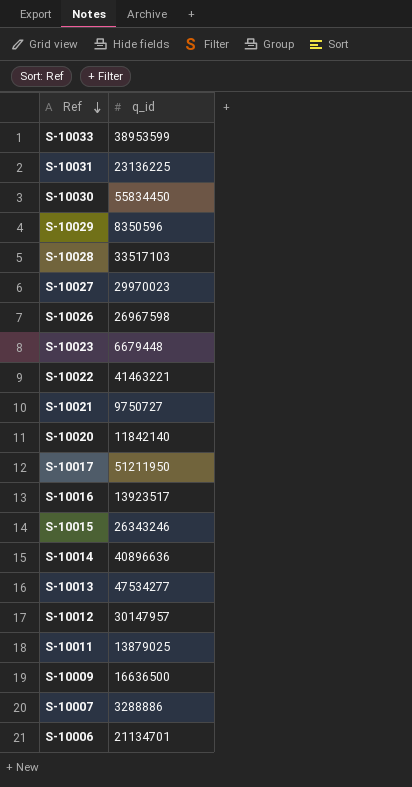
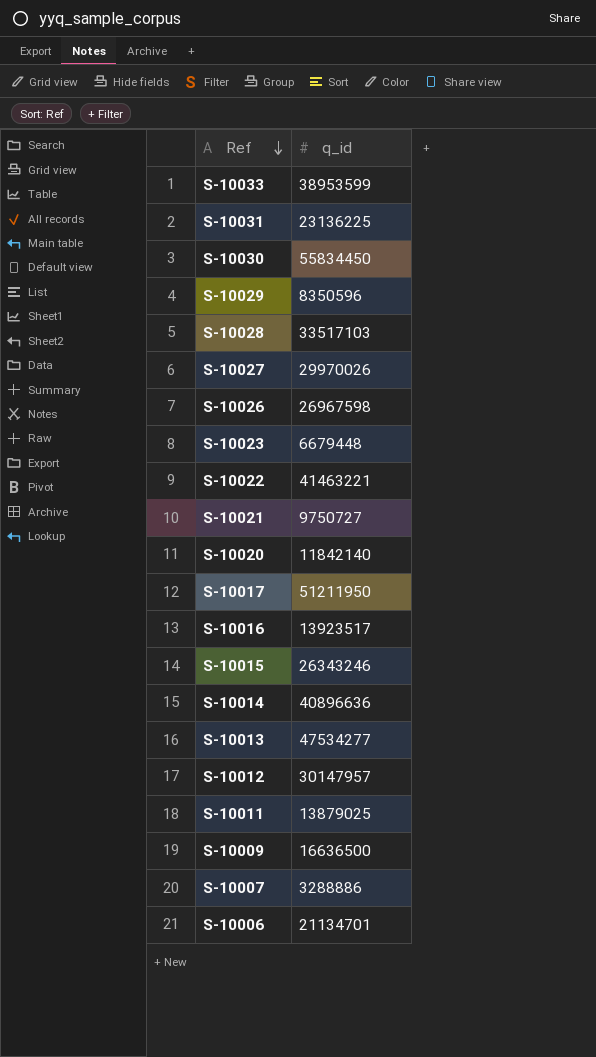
S-10027 | q_id: 29970023 -> 29970026

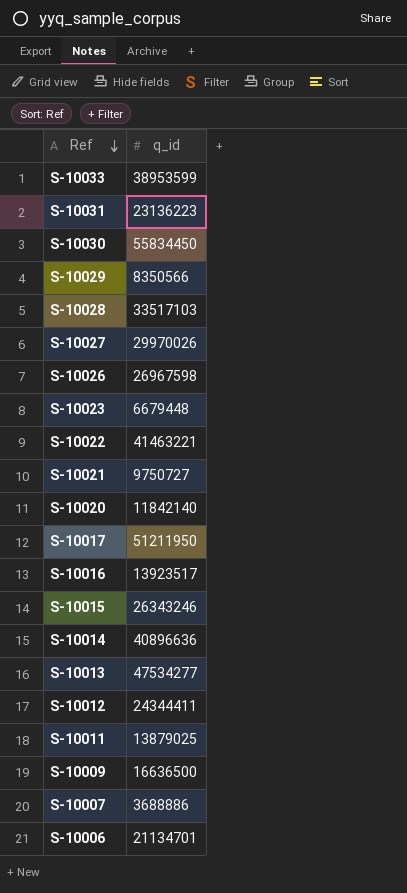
S-10031 | q_id: 23136225 -> 23136223
S-10029 | q_id: 8350596 -> 8350566
S-10012 | q_id: 30147957 -> 24344411
S-10007 | q_id: 3288886 -> 3688886

